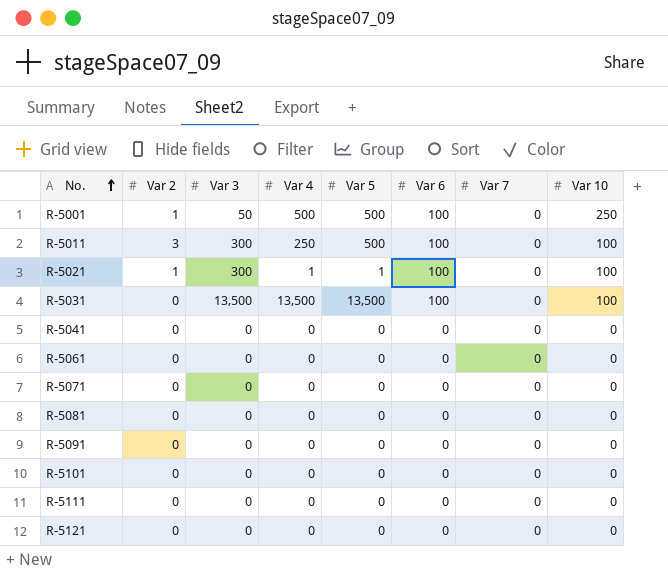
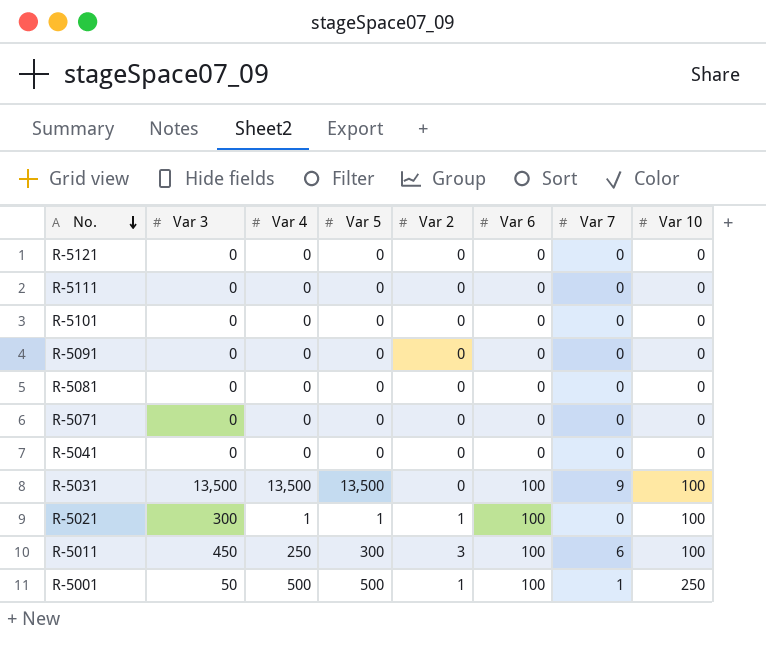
row order: No. ascending -> No. descending
column Var 2 | position: 2 -> 5
row R-5061: 0 | 0 | 0 | 0 | 0 | 0 | 0 -> none
R-5031 | Var 7: 0 -> 9
R-5011 | Var 3: 300 -> 450
R-5011 | Var 5: 500 -> 300
R-5011 | Var 7: 0 -> 6
R-5001 | Var 7: 0 -> 1

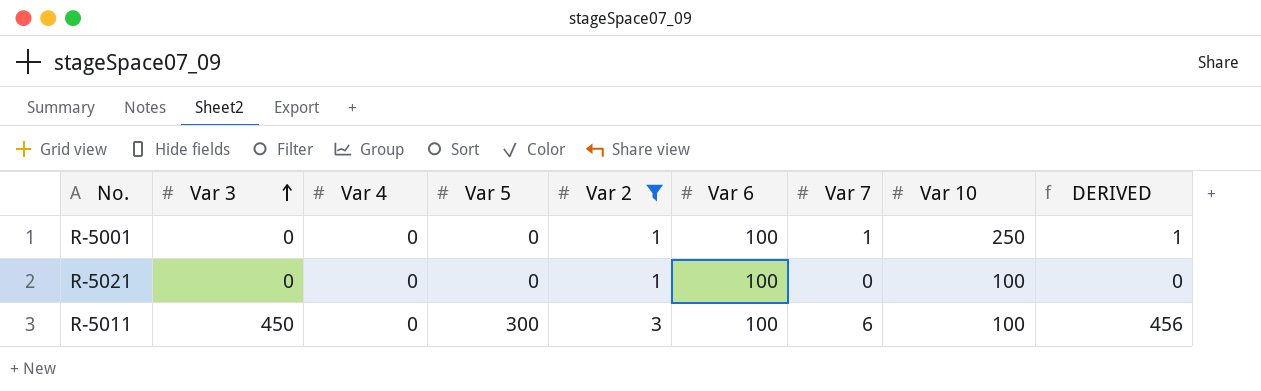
filter: none -> Var 2 != 0
row order: No. descending -> Var 3 ascending
column DERIVED | formula: none -> [Var 3] + [Var 7]
R-5001 | Var 3: 50 -> 0
R-5001 | Var 4: 500 -> 0
R-5001 | Var 5: 500 -> 0
R-5021 | Var 3: 300 -> 0
R-5021 | Var 4: 1 -> 0
R-5021 | Var 5: 1 -> 0
R-5011 | Var 4: 250 -> 0

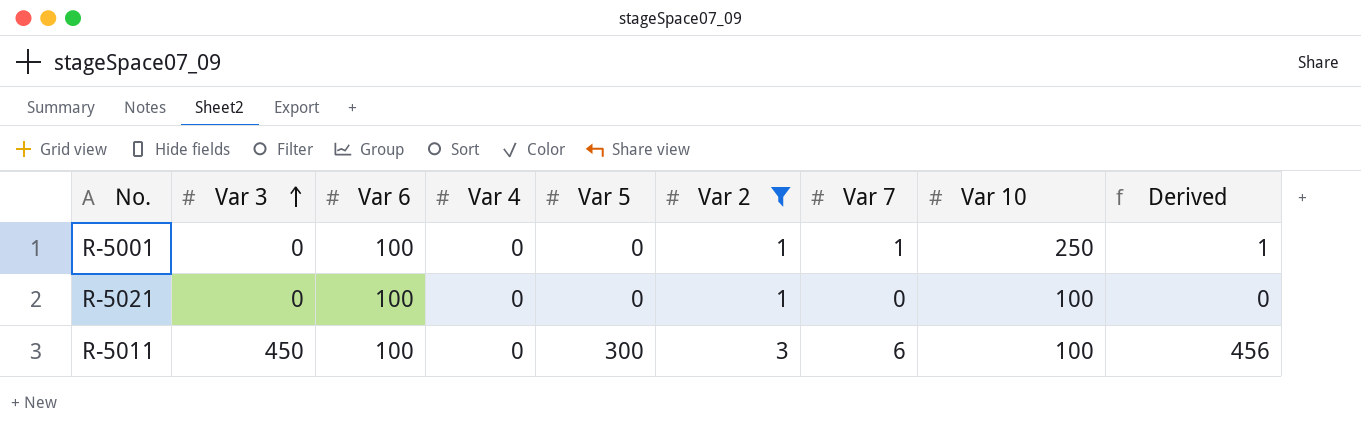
column Var 6 | position: 6 -> 3
column name: DERIVED -> Derived

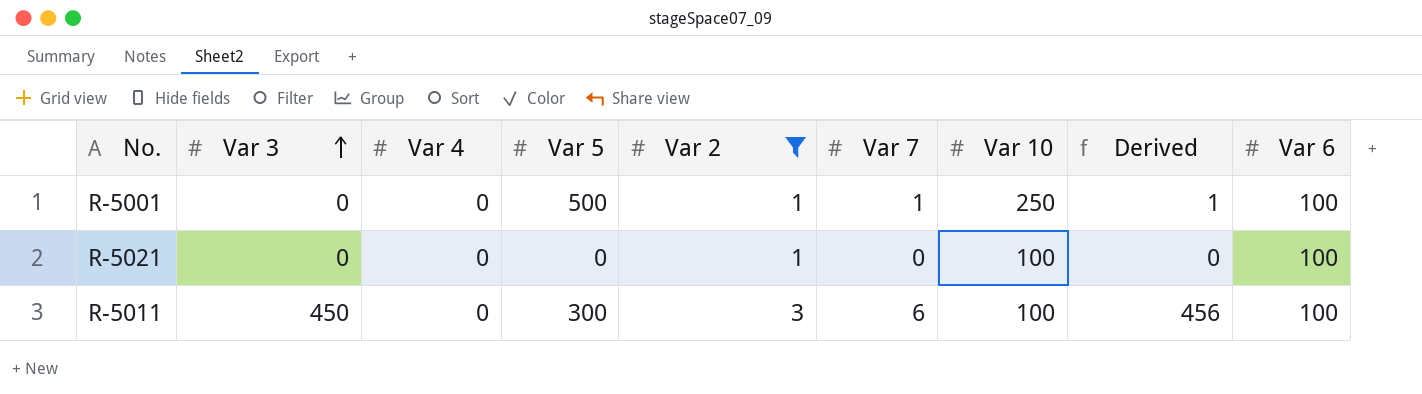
column Var 6 | position: 3 -> 9
R-5001 | Var 5: 0 -> 500

